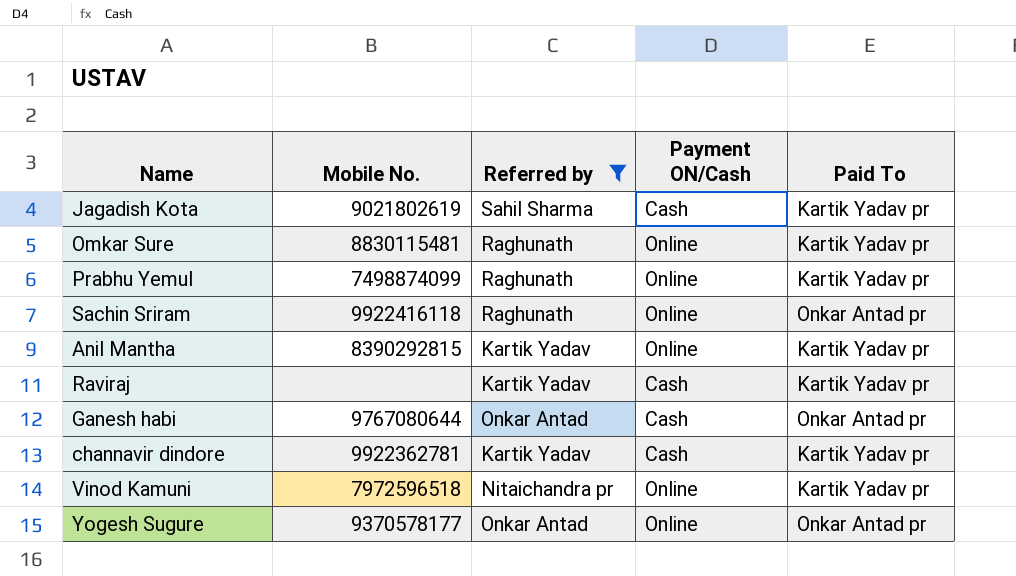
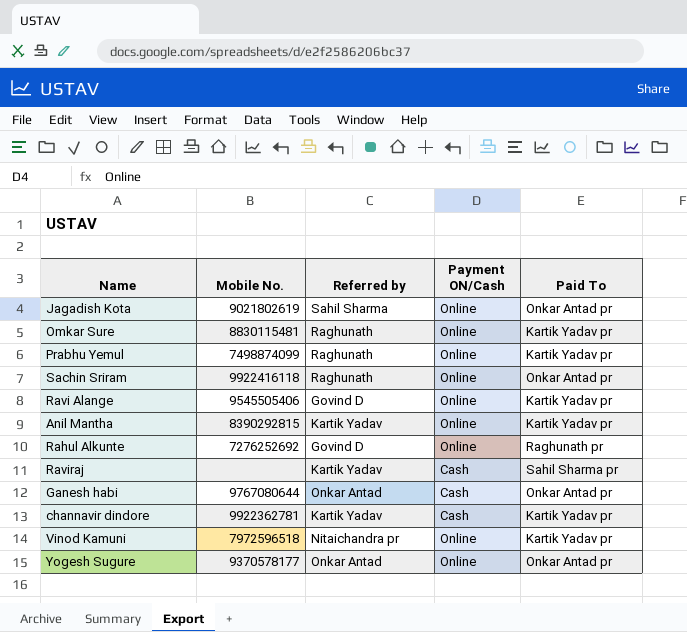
filter: Referred by != Govind D -> none
Jagadish Kota | Payment ON/Cash: Cash -> Online
Jagadish Kota | Paid To: Kartik Yadav pr -> Onkar Antad pr
Raviraj | Paid To: Kartik Yadav pr -> Sahil Sharma pr

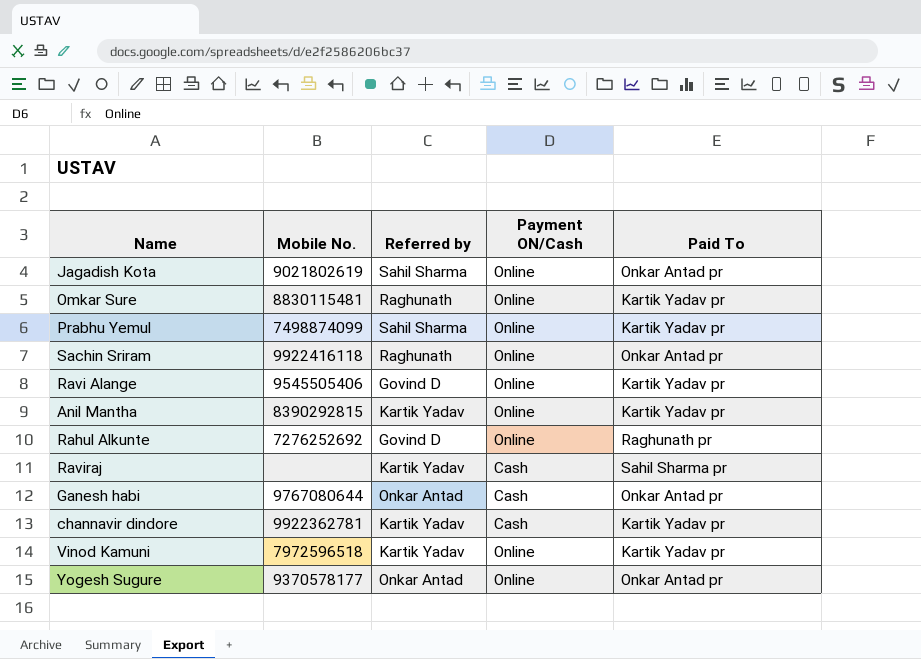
Prabhu Yemul | Referred by: Raghunath -> Sahil Sharma
Vinod Kamuni | Referred by: Nitaichandra pr -> Kartik Yadav

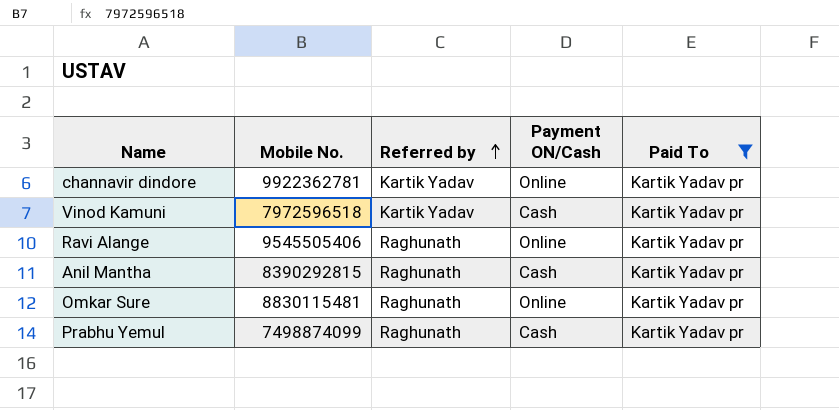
filter: none -> Paid To = Kartik Yadav pr
row order: none -> Referred by ascending
channavir dindore | Payment ON/Cash: Cash -> Online
Vinod Kamuni | Payment ON/Cash: Online -> Cash
Ravi Alange | Referred by: Govind D -> Raghunath
Anil Mantha | Referred by: Kartik Yadav -> Raghunath
Anil Mantha | Payment ON/Cash: Online -> Cash
Prabhu Yemul | Referred by: Sahil Sharma -> Raghunath
Prabhu Yemul | Payment ON/Cash: Online -> Cash

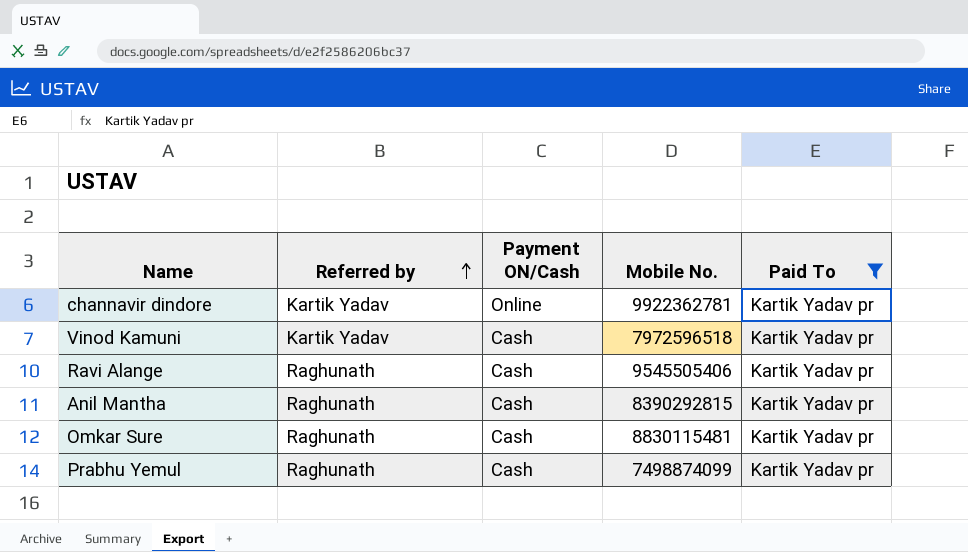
column Mobile No. | position: 2 -> 4
Ravi Alange | Payment ON/Cash: Online -> Cash
Omkar Sure | Payment ON/Cash: Online -> Cash

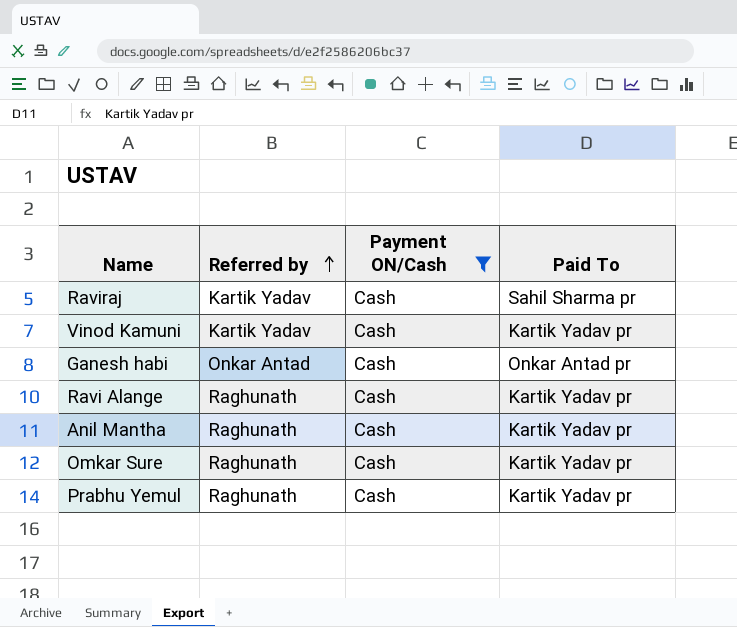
filter: Paid To = Kartik Yadav pr -> Payment ON/Cash = Cash
column Mobile No. | position: 4 -> none

